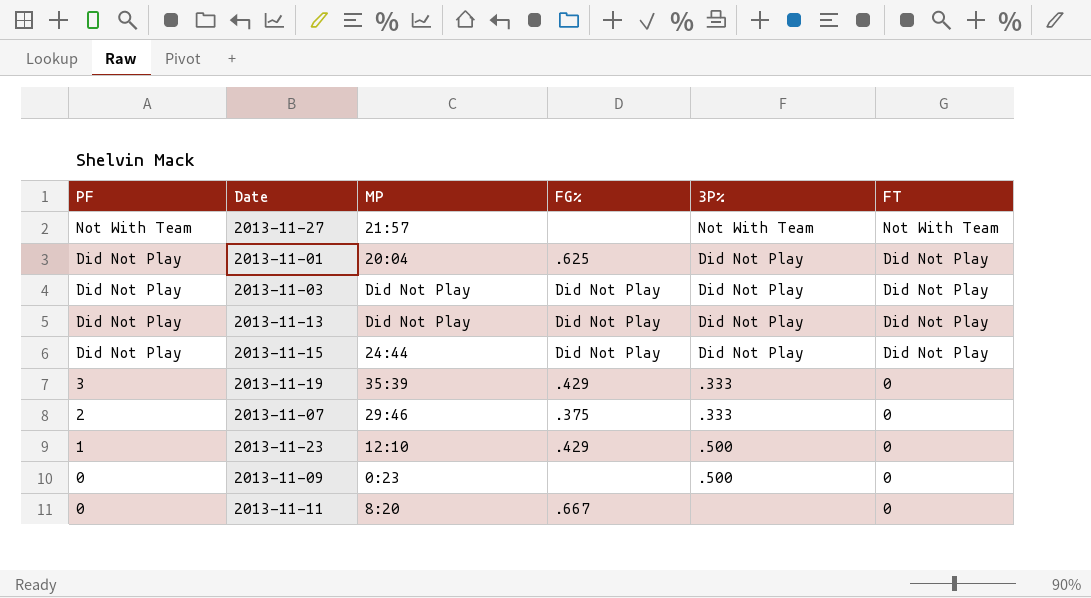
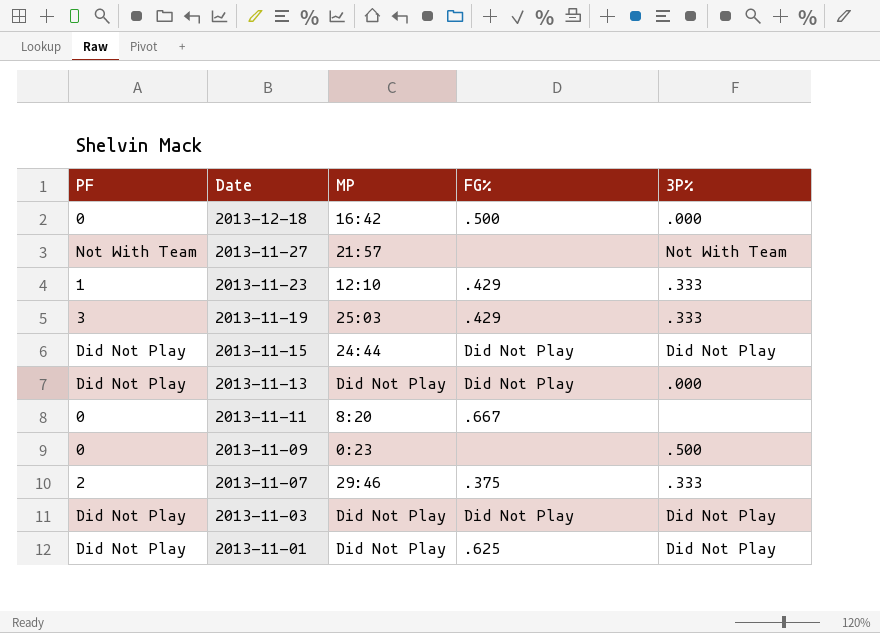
row order: PF descending -> Date descending
column FT | position: 6 -> none
row 2013-12-18: none -> 0 | 16:42 | .500 | .000
2013-11-23 | 3P%: .500 -> .333
2013-11-19 | MP: 35:39 -> 25:03
2013-11-13 | 3P%: Did Not Play -> .000
2013-11-01 | MP: 20:04 -> Did Not Play

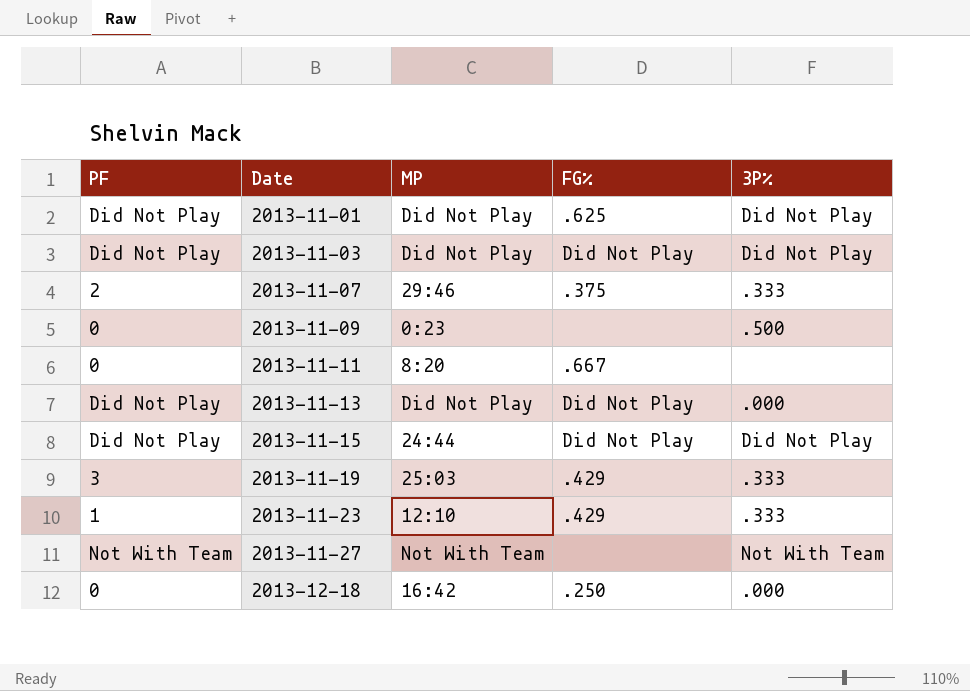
row order: Date descending -> Date ascending
2013-11-27 | MP: 21:57 -> Not With Team
2013-12-18 | FG%: .500 -> .250

